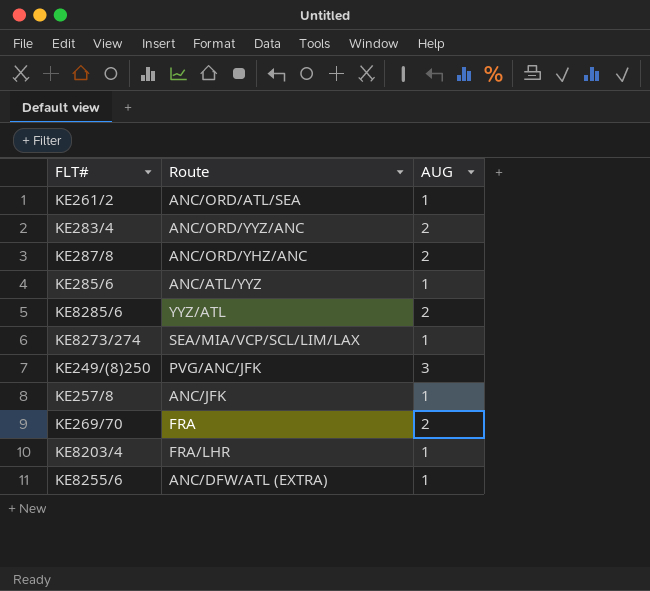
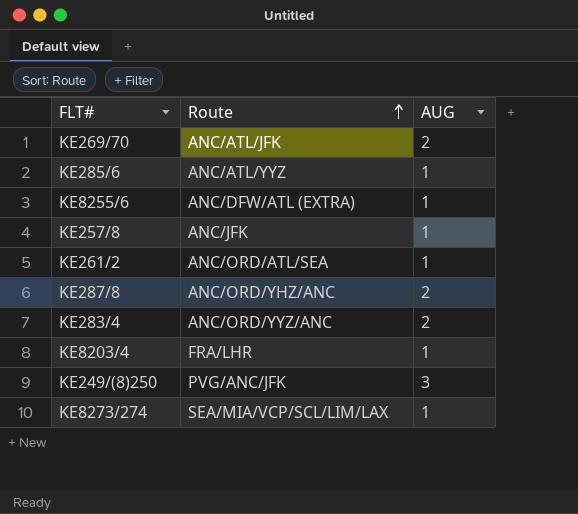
row order: none -> Route ascending
row KE8285/6: YYZ/ATL | 2 -> none
KE269/70 | Route: FRA -> ANC/ATL/JFK

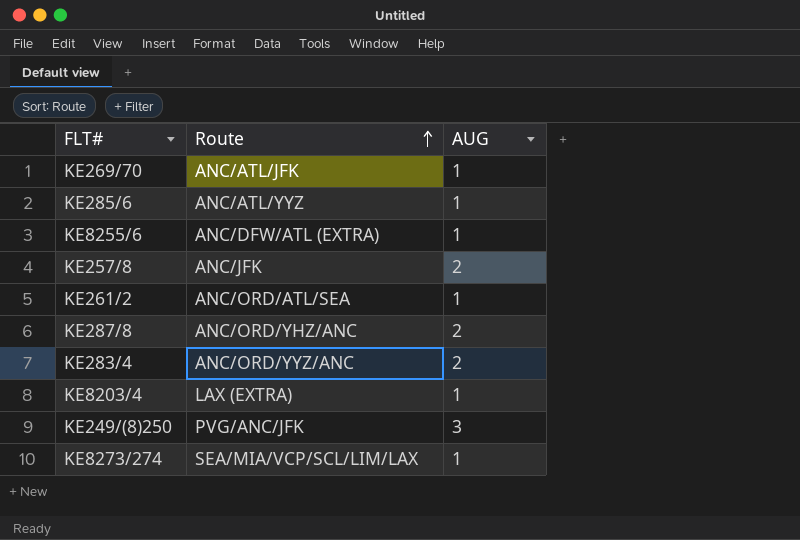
KE269/70 | AUG: 2 -> 1
KE257/8 | AUG: 1 -> 2
KE8203/4 | Route: FRA/LHR -> LAX (EXTRA)

